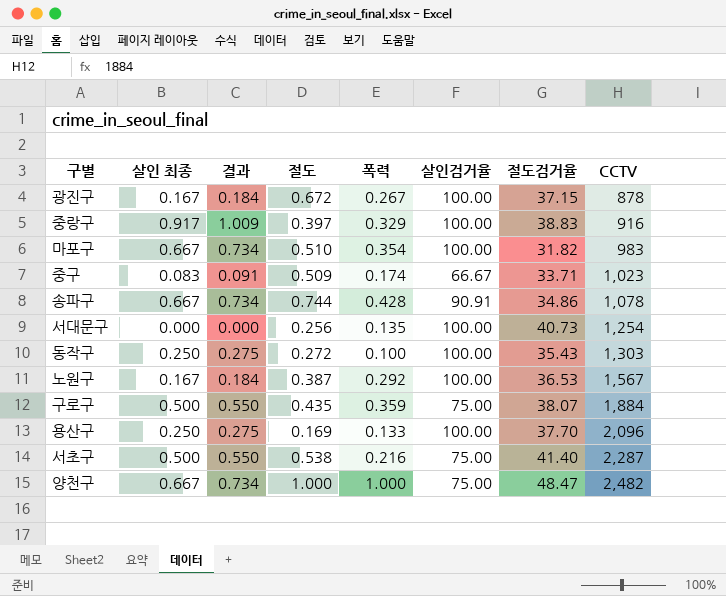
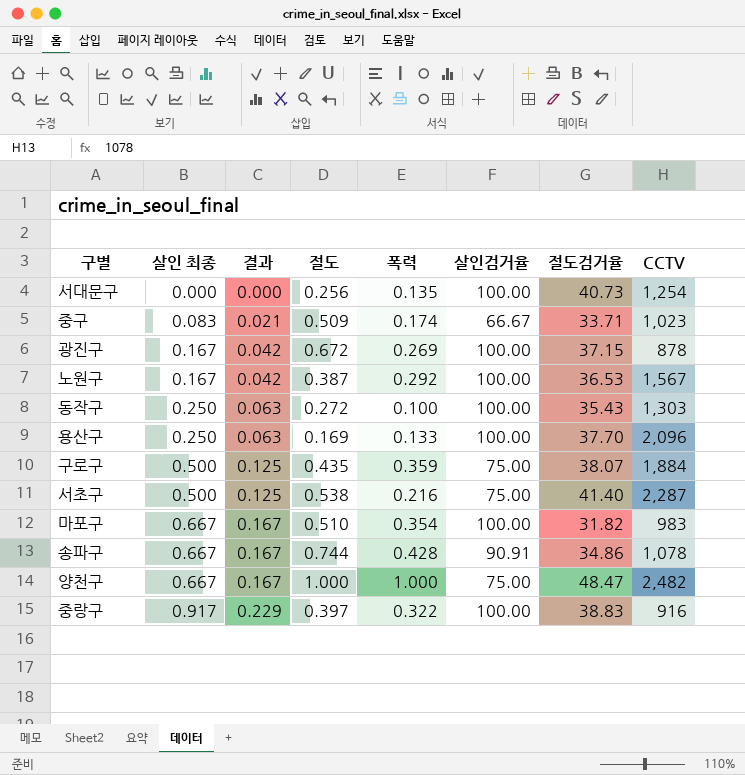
row order: CCTV ascending -> 살인 최종 ascending
column 결과 | formula: [살인 최종] * 1.1 -> [살인 최종] * 0.25
광진구 | 폭력: 0.267 -> 0.269
중랑구 | 폭력: 0.329 -> 0.322

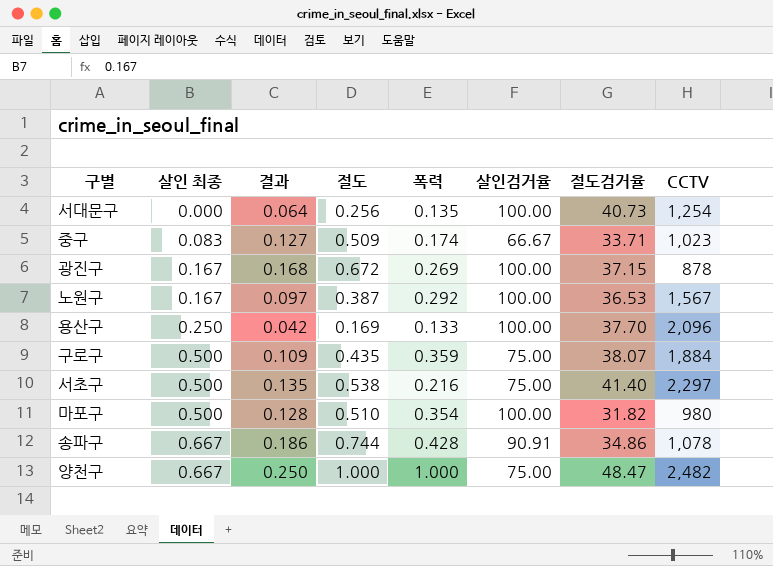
column 결과 | formula: [살인 최종] * 0.25 -> [절도] * 0.25
row 동작구: 0.250 | 0.063 | 0.272 | 0.100 | 100.00 | 35.43 | 1,303 -> none
row 중랑구: 0.917 | 0.229 | 0.397 | 0.322 | 100.00 | 38.83 | 916 -> none
서초구 | CCTV: 2,287 -> 2,297
마포구 | 살인 최종: 0.667 -> 0.500
마포구 | CCTV: 983 -> 980

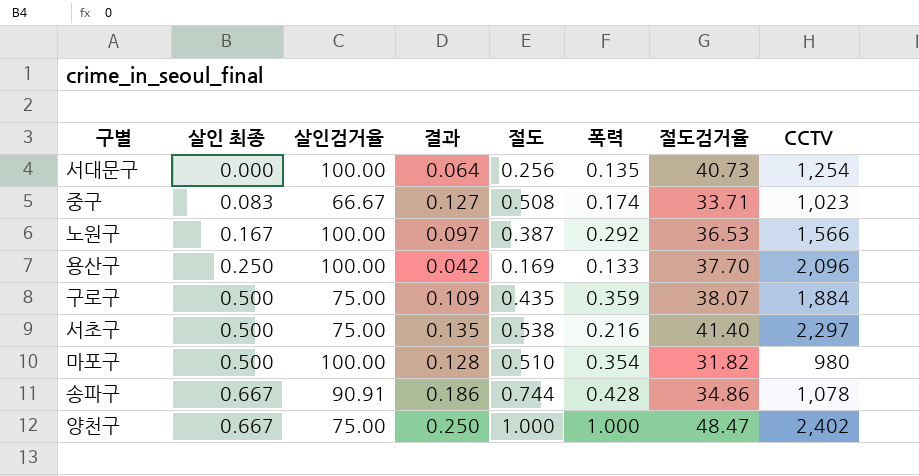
column 살인검거율 | position: 6 -> 3
row 광진구: 0.167 | 0.168 | 0.672 | 0.269 | 100.00 | 37.15 | 878 -> none
중구 | 절도: 0.509 -> 0.508
노원구 | CCTV: 1,567 -> 1,566
양천구 | CCTV: 2,482 -> 2,402

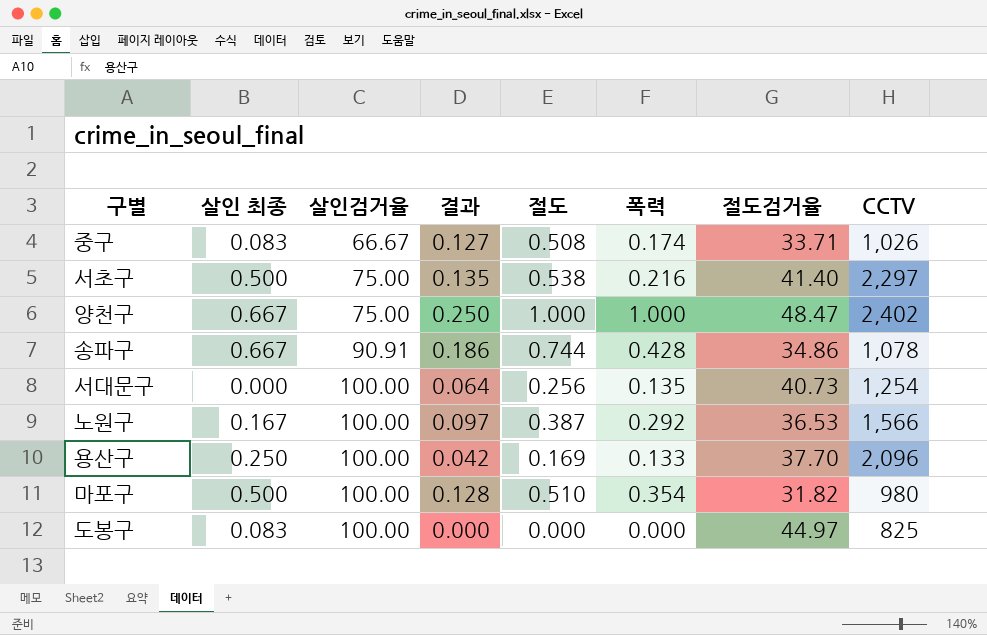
row order: 살인 최종 ascending -> 살인검거율 ascending
row 구로구: 0.500 | 75.00 | 0.109 | 0.435 | 0.359 | 38.07 | 1,884 -> none
중구 | CCTV: 1,023 -> 1,026
row 도봉구: none -> 0.083 | 100.00 | 0.000 | 0.000 | 0.000 | 44.97 | 825

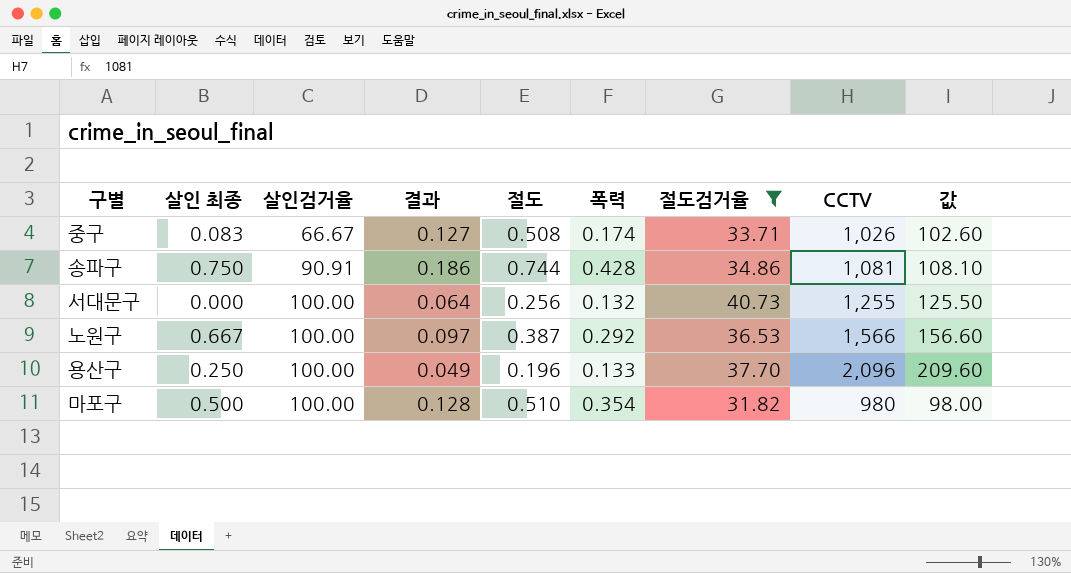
filter: none -> 절도검거율 <= 40.73
column 값 | formula: none -> [CCTV] * 0.1
송파구 | 살인 최종: 0.667 -> 0.750
송파구 | CCTV: 1,078 -> 1,081
서대문구 | 폭력: 0.135 -> 0.132
서대문구 | CCTV: 1,254 -> 1,255
노원구 | 살인 최종: 0.167 -> 0.667
용산구 | 결과: 0.042 -> 0.049
용산구 | 절도: 0.169 -> 0.196

